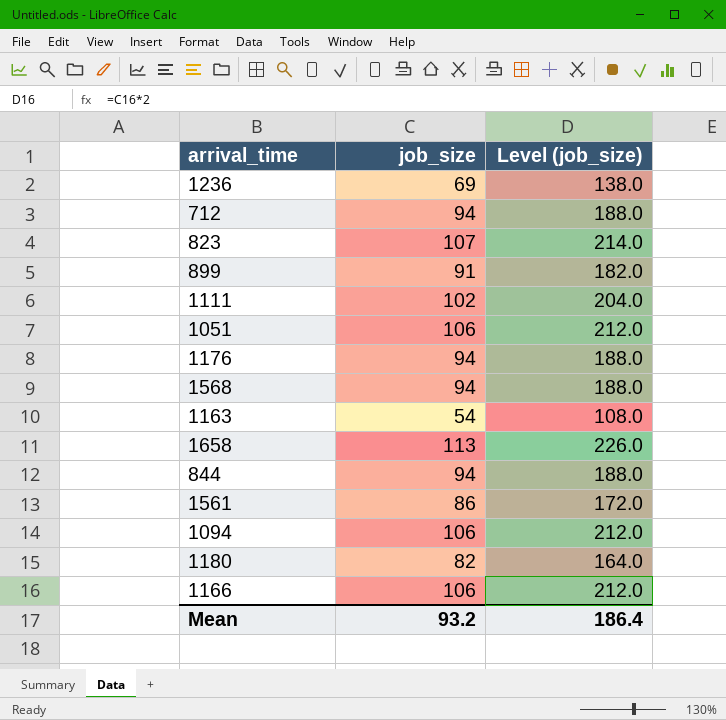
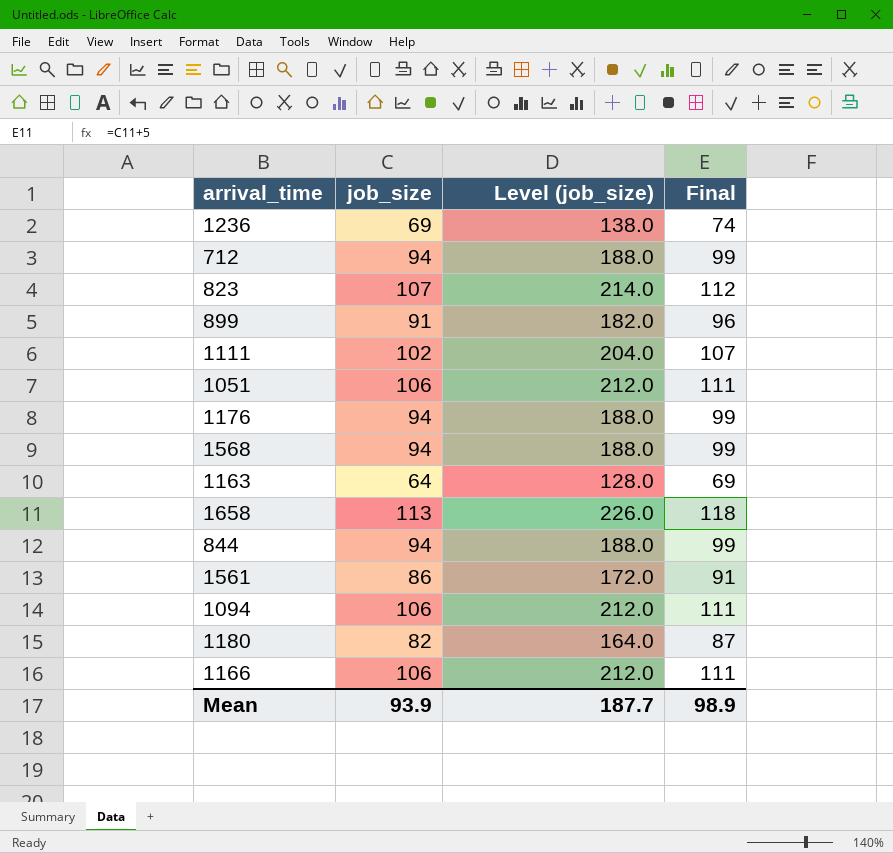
column Final | formula: none -> [job_size] + 5
1163 | job_size: 54 -> 64
1163 | Level (job_size): 108.0 -> 128.0
Mean | job_size: 93.2 -> 93.9
Mean | Level (job_size): 186.4 -> 187.7

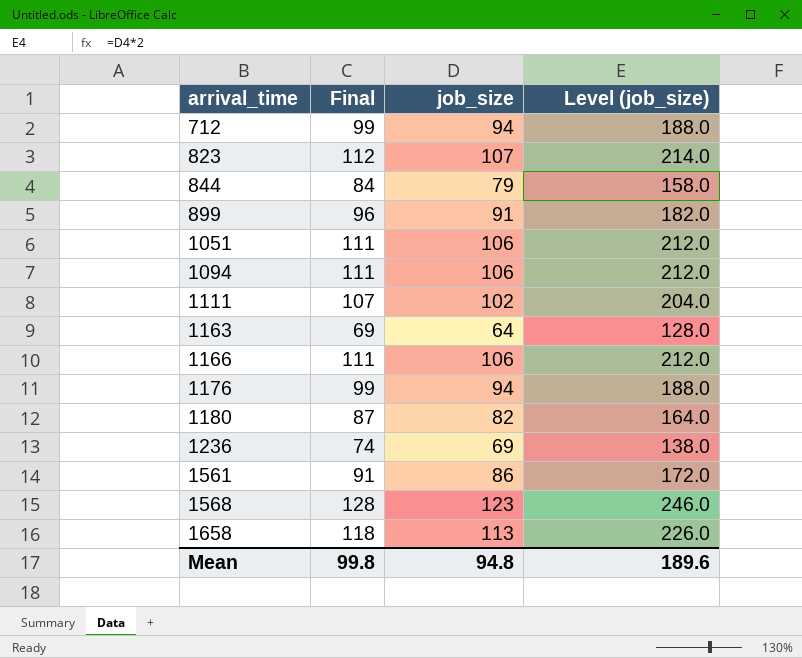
row order: none -> arrival_time ascending
column Final | position: 4 -> 2
844 | Final: 99 -> 84
844 | job_size: 94 -> 79
844 | Level (job_size): 188.0 -> 158.0
1568 | Final: 99 -> 128
1568 | job_size: 94 -> 123
1568 | Level (job_size): 188.0 -> 246.0
Mean | Final: 98.9 -> 99.8
Mean | job_size: 93.9 -> 94.8
Mean | Level (job_size): 187.7 -> 189.6

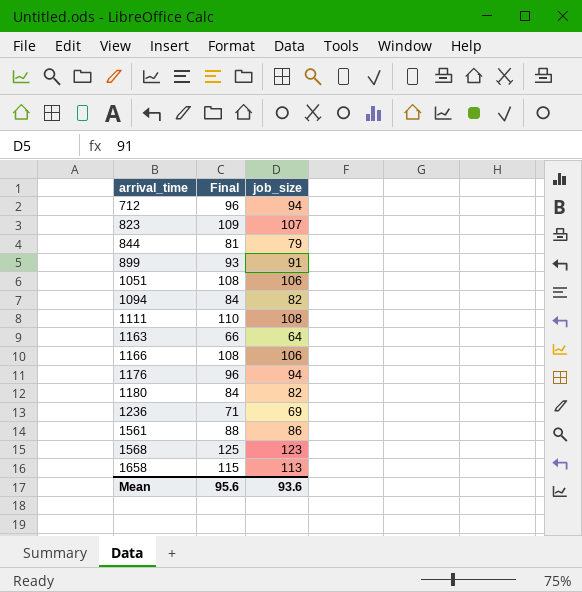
column Level (job_size) | formula: [job_size] * 2 -> none
column Final | formula: [job_size] + 5 -> [job_size] + 2
1094 | job_size: 106 -> 82
1111 | job_size: 102 -> 108
Mean | Final: 99.8 -> 95.6
Mean | job_size: 94.8 -> 93.6

